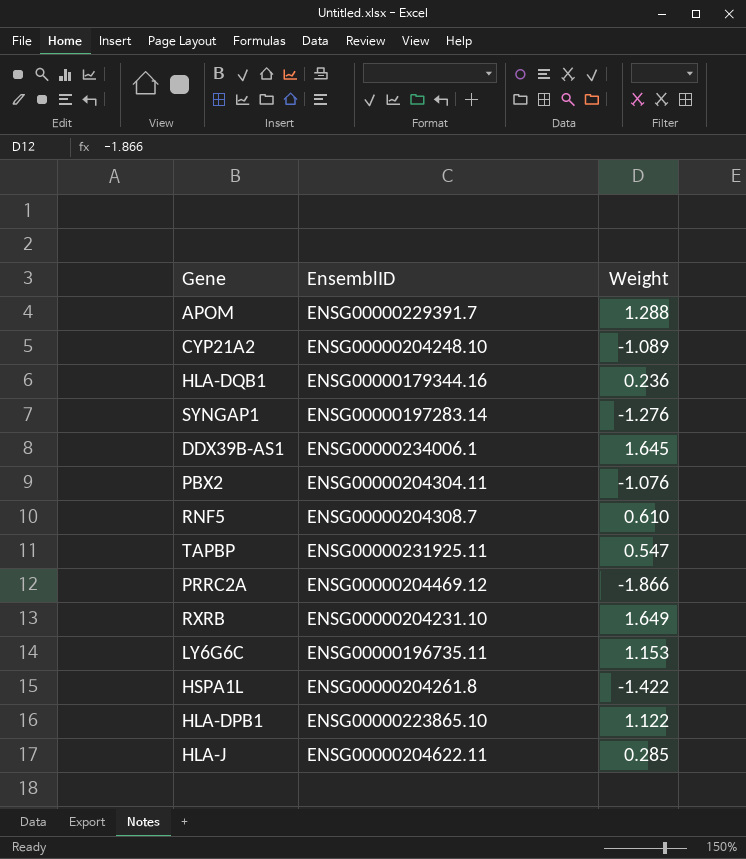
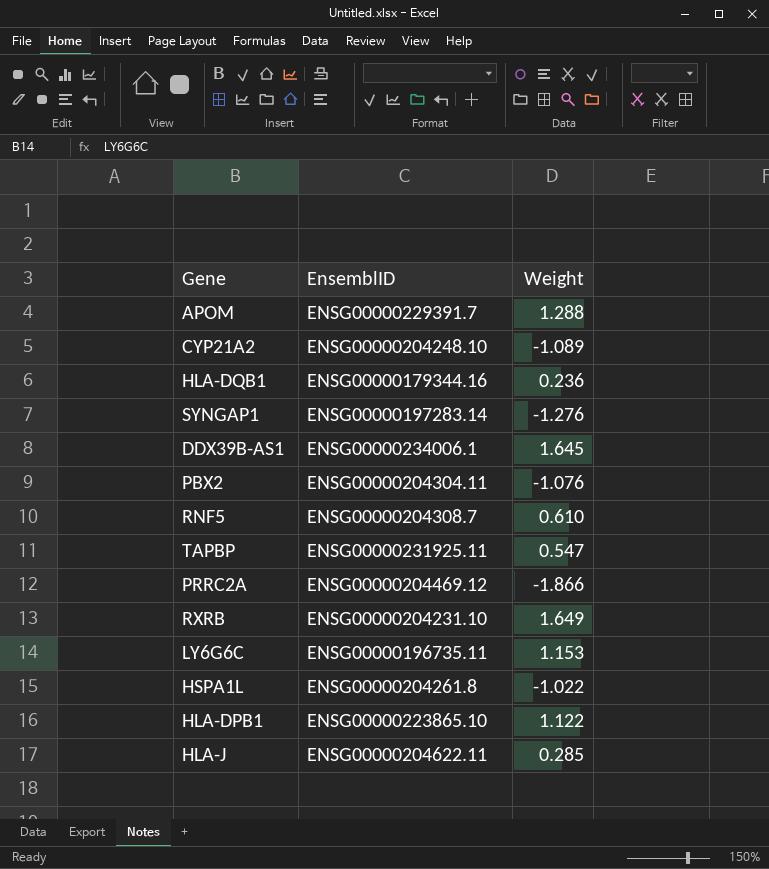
HSPA1L | Weight: -1.422 -> -1.022

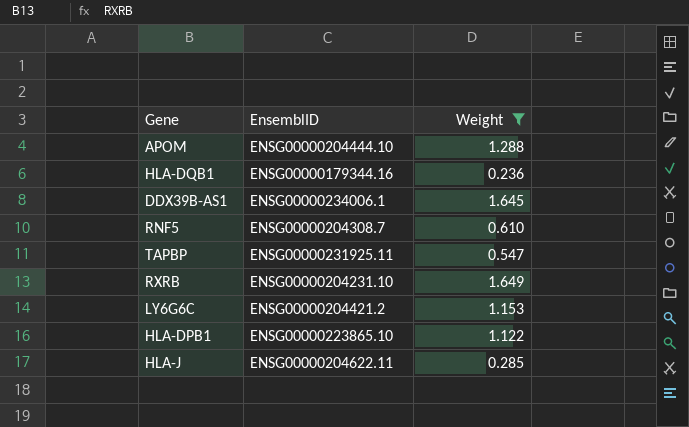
filter: none -> Weight >= 0.236
APOM | EnsemblID: ENSG00000229391.7 -> ENSG00000204444.10
LY6G6C | EnsemblID: ENSG00000196735.11 -> ENSG00000204421.2

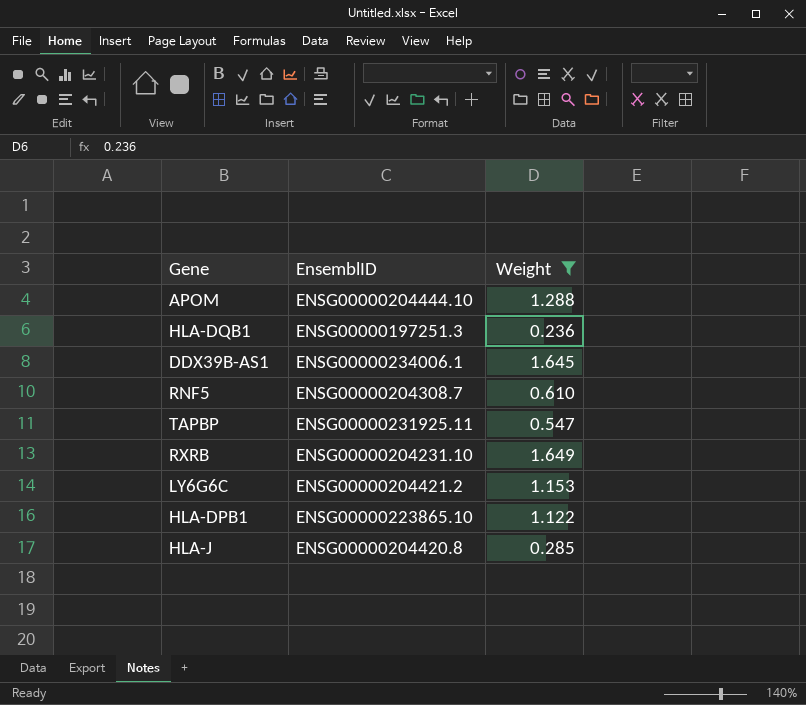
HLA-DQB1 | EnsemblID: ENSG00000179344.16 -> ENSG00000197251.3
HLA-J | EnsemblID: ENSG00000204622.11 -> ENSG00000204420.8

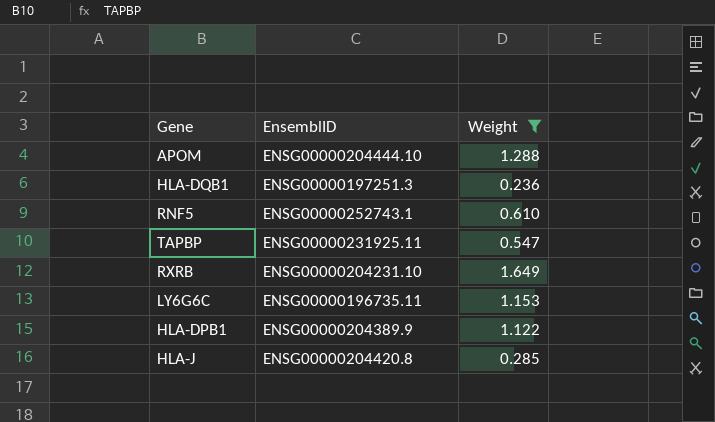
row DDX39B-AS1: ENSG00000234006.1 | 1.645 -> none
RNF5 | EnsemblID: ENSG00000204308.7 -> ENSG00000252743.1
LY6G6C | EnsemblID: ENSG00000204421.2 -> ENSG00000196735.11
HLA-DPB1 | EnsemblID: ENSG00000223865.10 -> ENSG00000204389.9

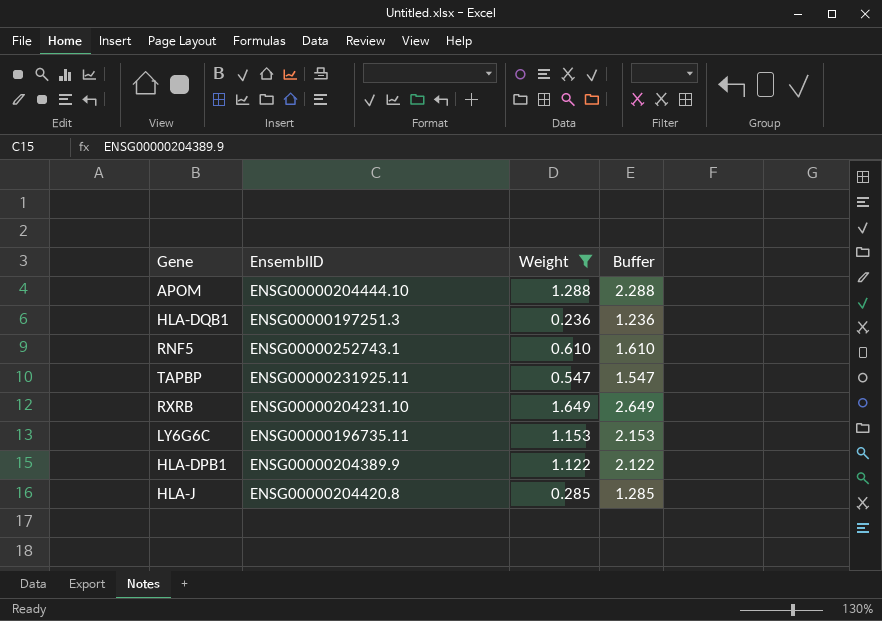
column Buffer | formula: none -> [Weight] + 1

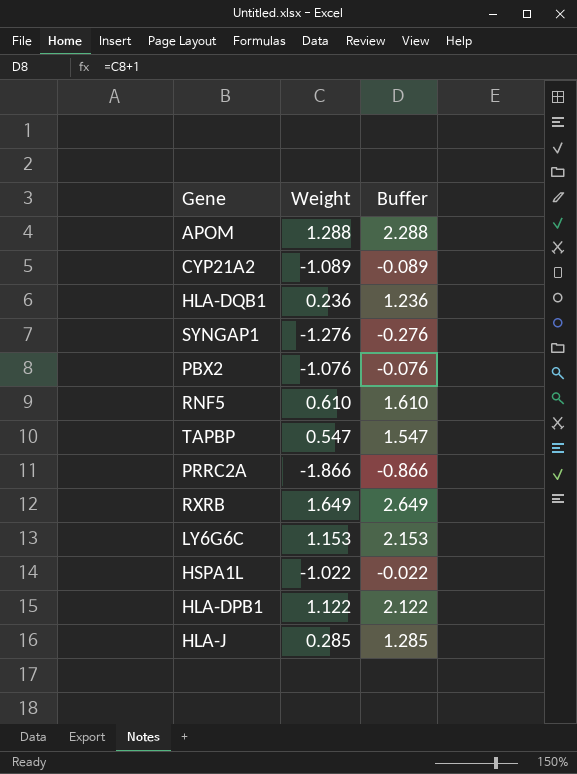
filter: Weight >= 0.236 -> none
column EnsemblID | position: 2 -> none

